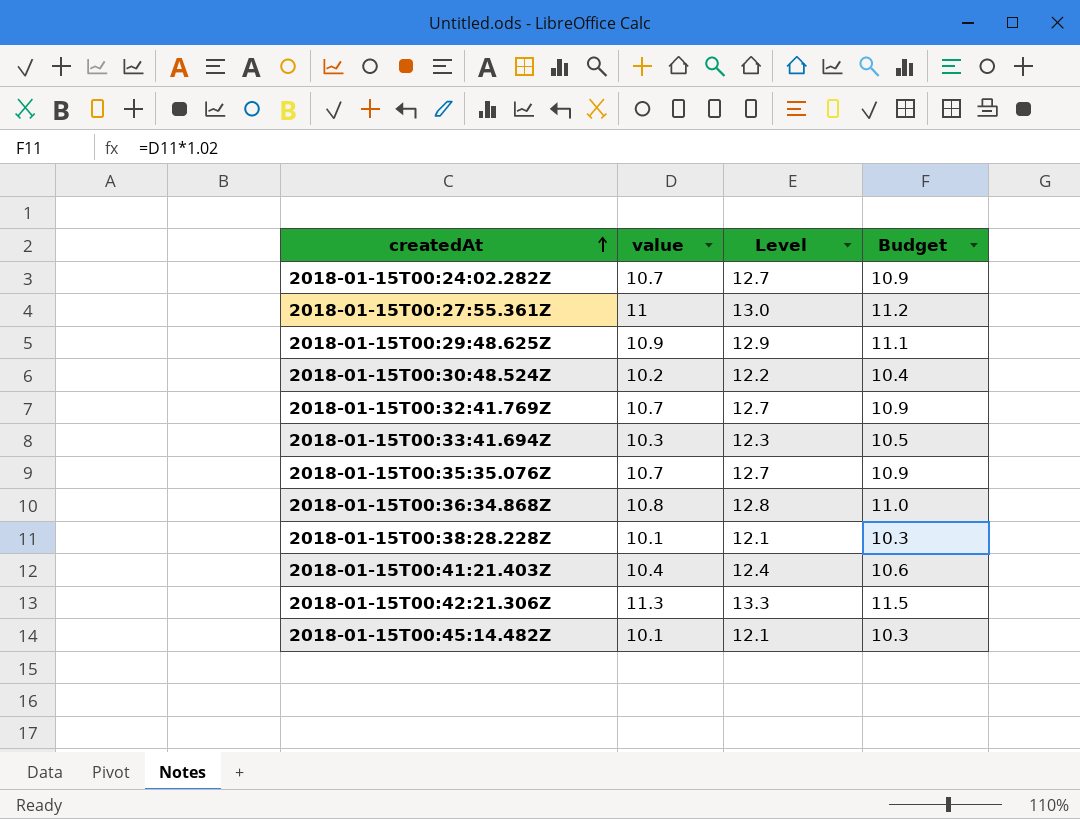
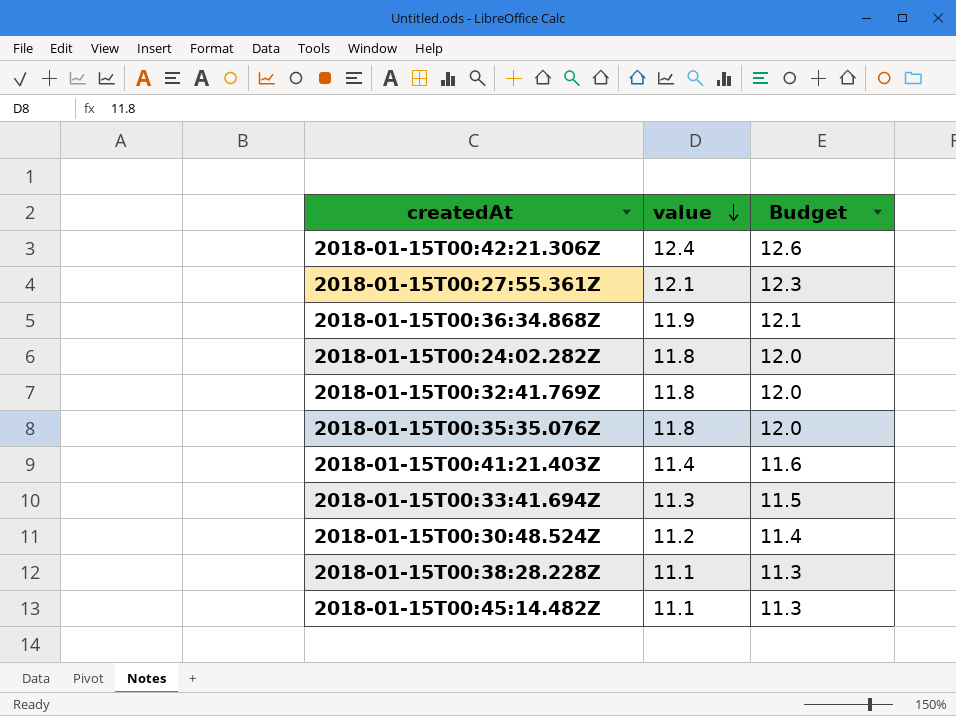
row order: createdAt ascending -> value descending
column Level | formula: [value] + 2 -> none
row 2018-01-15T00:29:48.625Z: 10.9 | 12.9 | 11.1 -> none
2018-01-15T00:42:21.306Z | value: 11.3 -> 12.4
2018-01-15T00:42:21.306Z | Budget: 11.5 -> 12.6
2018-01-15T00:27:55.361Z | value: 11 -> 12.1
2018-01-15T00:27:55.361Z | Budget: 11.2 -> 12.3
2018-01-15T00:36:34.868Z | value: 10.8 -> 11.9
2018-01-15T00:36:34.868Z | Budget: 11.0 -> 12.1
2018-01-15T00:24:02.282Z | value: 10.7 -> 11.8
2018-01-15T00:24:02.282Z | Budget: 10.9 -> 12.0
2018-01-15T00:32:41.769Z | value: 10.7 -> 11.8
2018-01-15T00:32:41.769Z | Budget: 10.9 -> 12.0
2018-01-15T00:35:35.076Z | value: 10.7 -> 11.8
2018-01-15T00:35:35.076Z | Budget: 10.9 -> 12.0
2018-01-15T00:41:21.403Z | value: 10.4 -> 11.4
2018-01-15T00:41:21.403Z | Budget: 10.6 -> 11.6
2018-01-15T00:33:41.694Z | value: 10.3 -> 11.3
2018-01-15T00:33:41.694Z | Budget: 10.5 -> 11.5
2018-01-15T00:30:48.524Z | value: 10.2 -> 11.2
2018-01-15T00:30:48.524Z | Budget: 10.4 -> 11.4
2018-01-15T00:38:28.228Z | value: 10.1 -> 11.1
2018-01-15T00:38:28.228Z | Budget: 10.3 -> 11.3
2018-01-15T00:45:14.482Z | value: 10.1 -> 11.1
2018-01-15T00:45:14.482Z | Budget: 10.3 -> 11.3

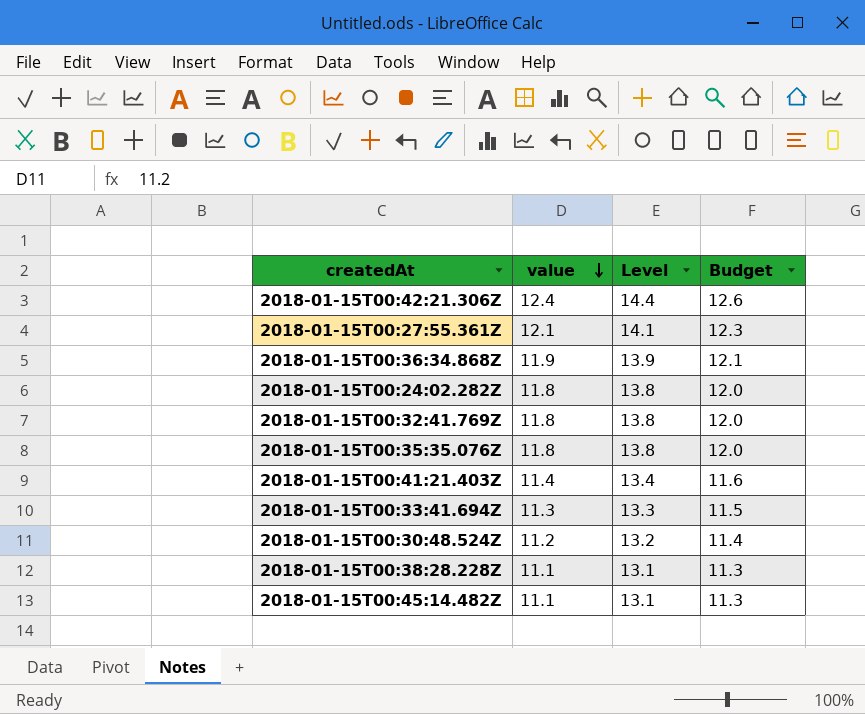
column Level | formula: none -> [value] + 2

